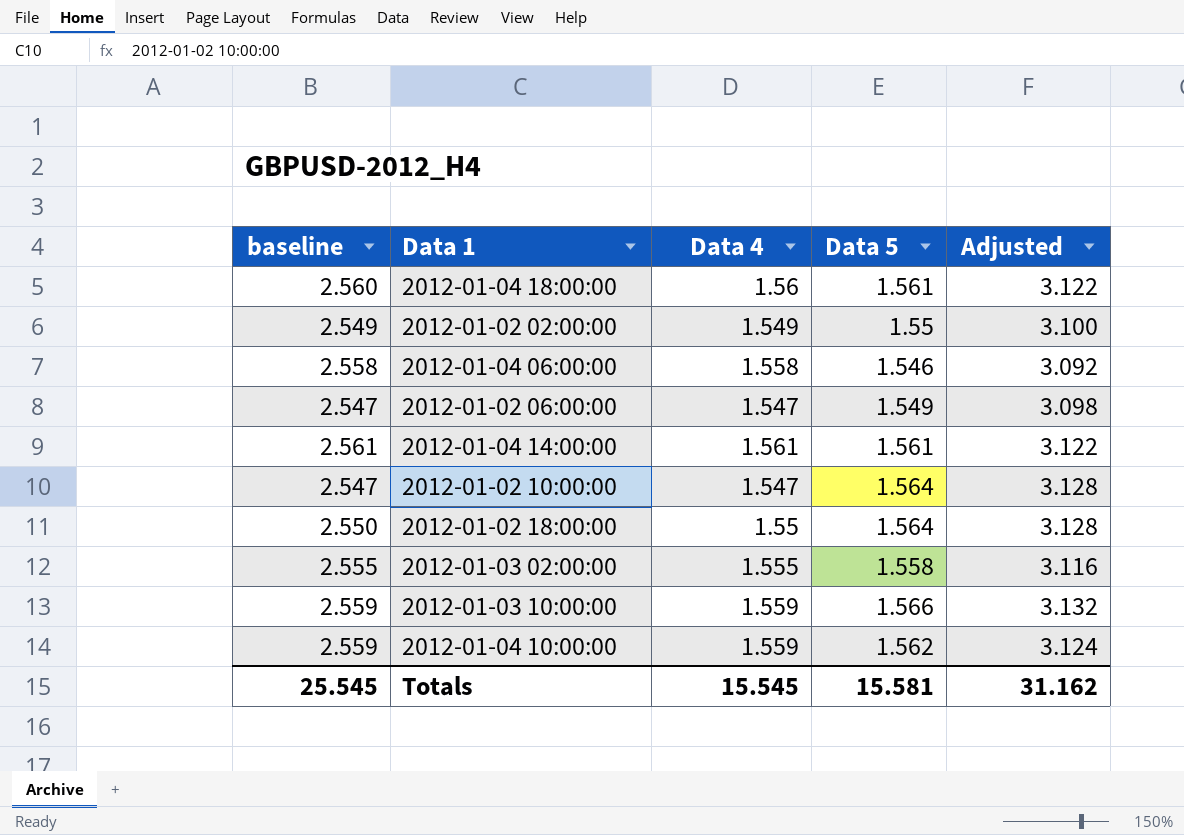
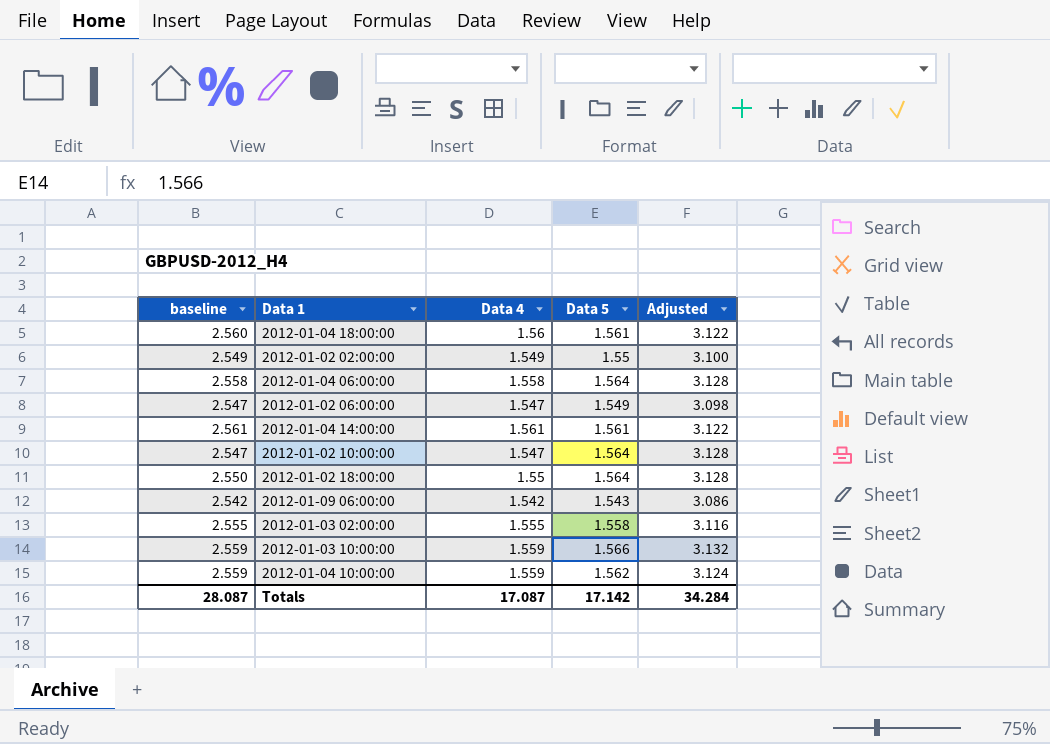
2012-01-04 06:00:00 | Data 5: 1.546 -> 1.564
2012-01-04 06:00:00 | Adjusted: 3.092 -> 3.128
row 2012-01-09 06:00:00: none -> 2.542 | 1.542 | 1.543 | 3.086
Totals | baseline: 25.545 -> 28.087
Totals | Data 4: 15.545 -> 17.087
Totals | Data 5: 15.581 -> 17.142
Totals | Adjusted: 31.162 -> 34.284

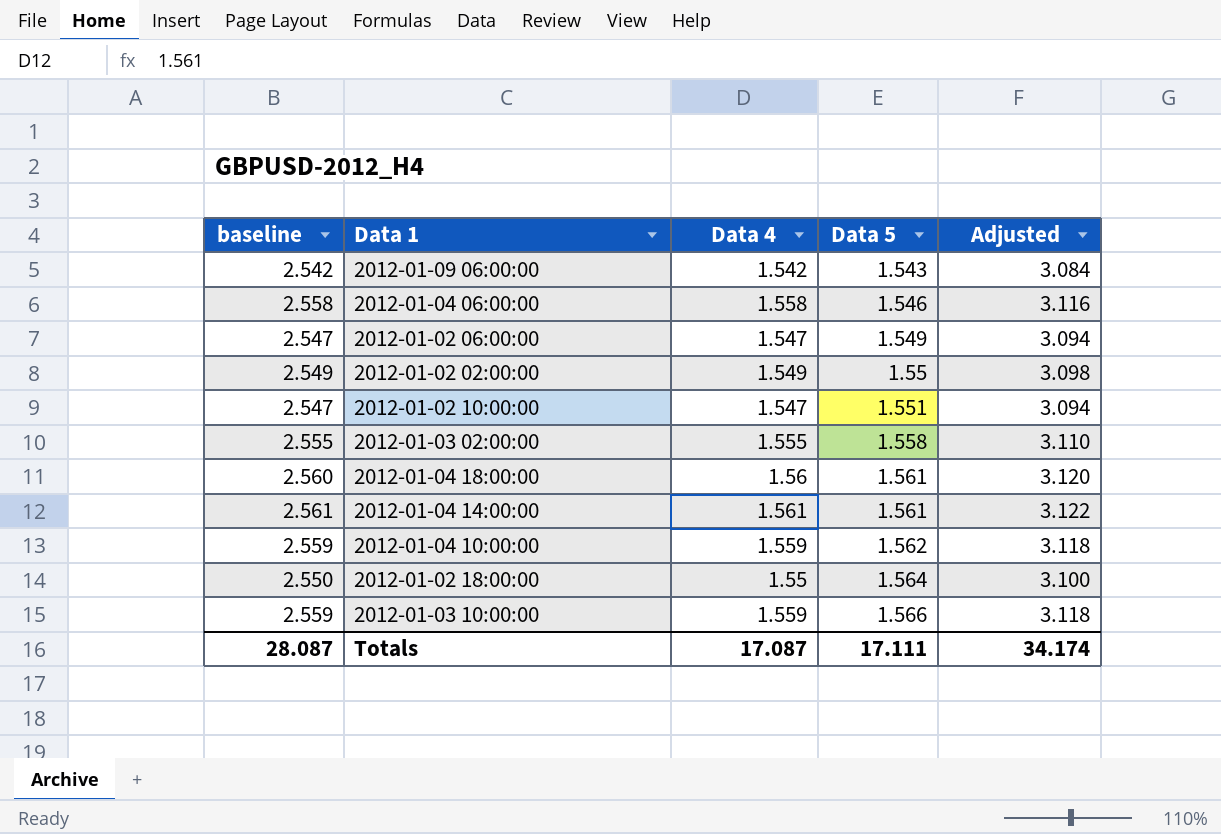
row order: none -> Data 5 ascending
column Adjusted | formula: [Data 5] * 2 -> [Data 4] * 2
2012-01-04 06:00:00 | Data 5: 1.564 -> 1.546
2012-01-02 10:00:00 | Data 5: 1.564 -> 1.551
Totals | Data 5: 17.142 -> 17.111
Totals | Adjusted: 34.284 -> 34.174

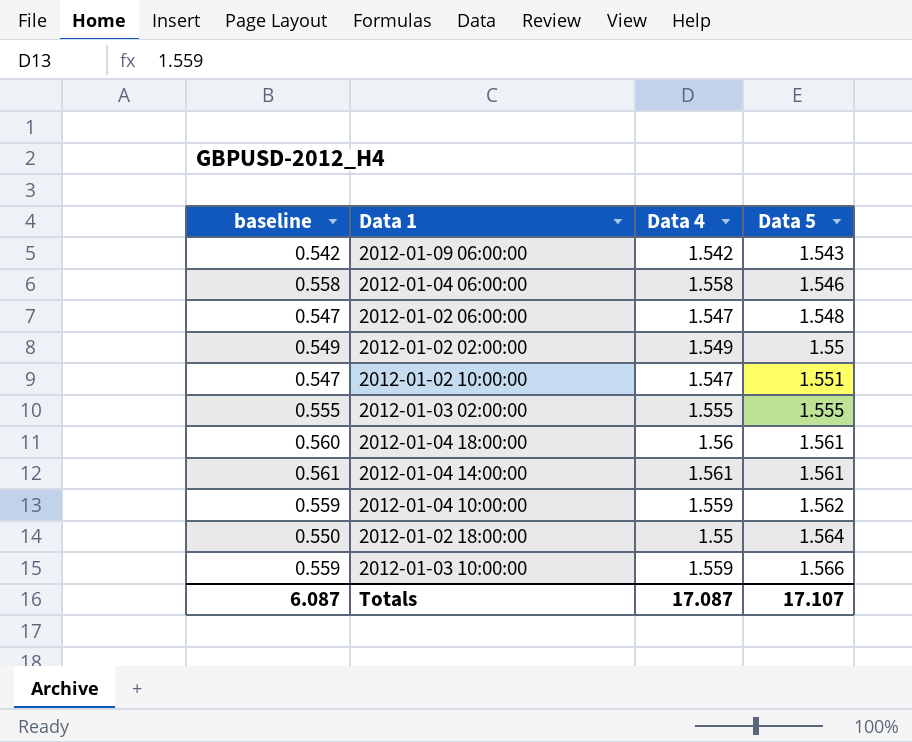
column Adjusted | formula: [Data 4] * 2 -> none
column baseline | formula: [Data 4] + 1 -> [Data 4] - 1
2012-01-02 06:00:00 | Data 5: 1.549 -> 1.548
2012-01-03 02:00:00 | Data 5: 1.558 -> 1.555
Totals | baseline: 28.087 -> 6.087
Totals | Data 5: 17.111 -> 17.107

